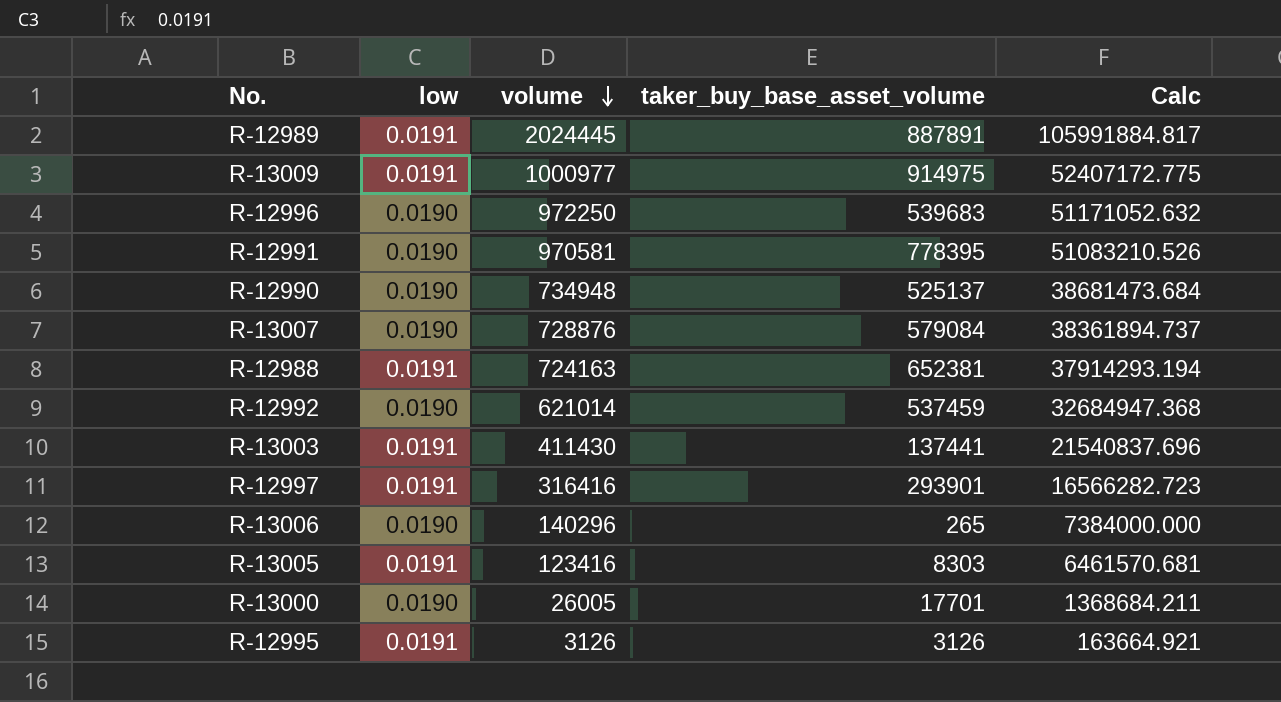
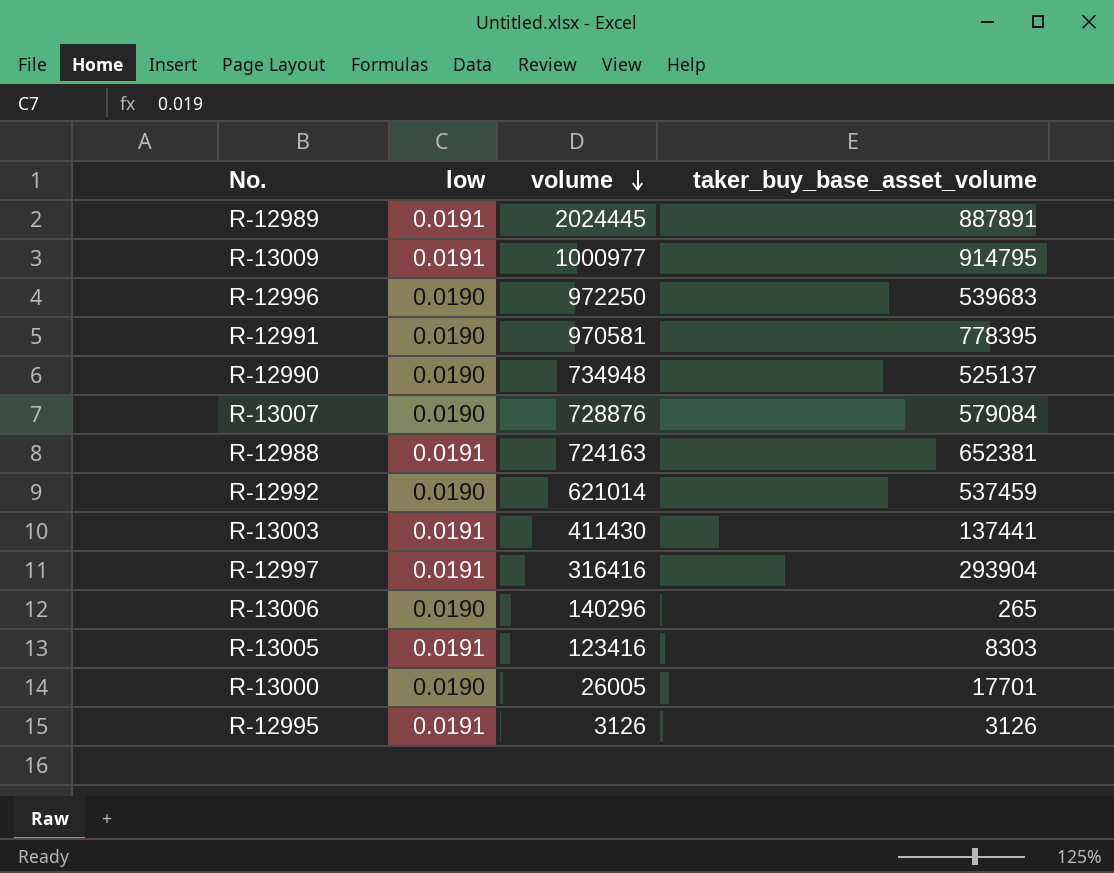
column Calc | formula: [volume] / [low] -> none
R-13009 | taker_buy_base_asset_volume: 914975 -> 914795
R-12997 | taker_buy_base_asset_volume: 293901 -> 293904

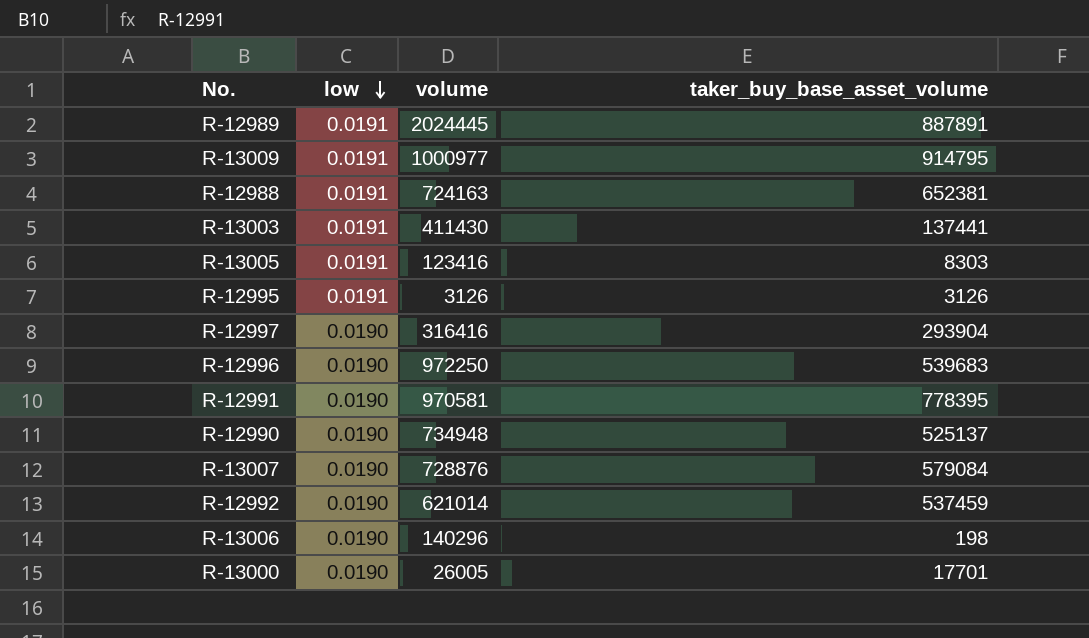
row order: volume descending -> low descending
R-12997 | low: 0.0191 -> 0.0190
R-13006 | taker_buy_base_asset_volume: 265 -> 198

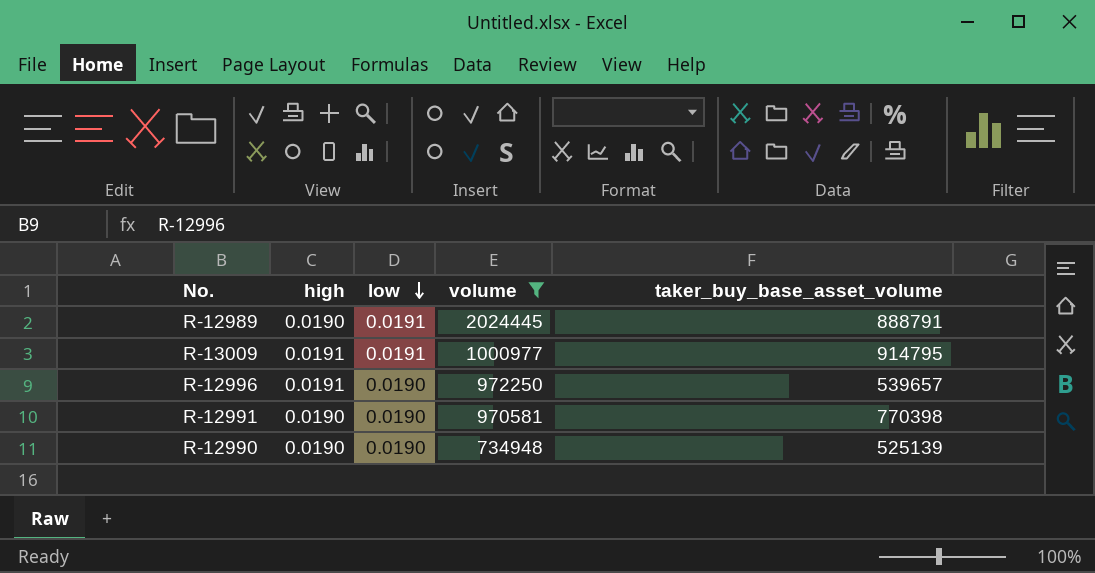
filter: none -> volume >= 734948
column high | position: none -> 2
R-12989 | taker_buy_base_asset_volume: 887891 -> 888791
R-12996 | taker_buy_base_asset_volume: 539683 -> 539657
R-12991 | taker_buy_base_asset_volume: 778395 -> 770398
R-12990 | taker_buy_base_asset_volume: 525137 -> 525139

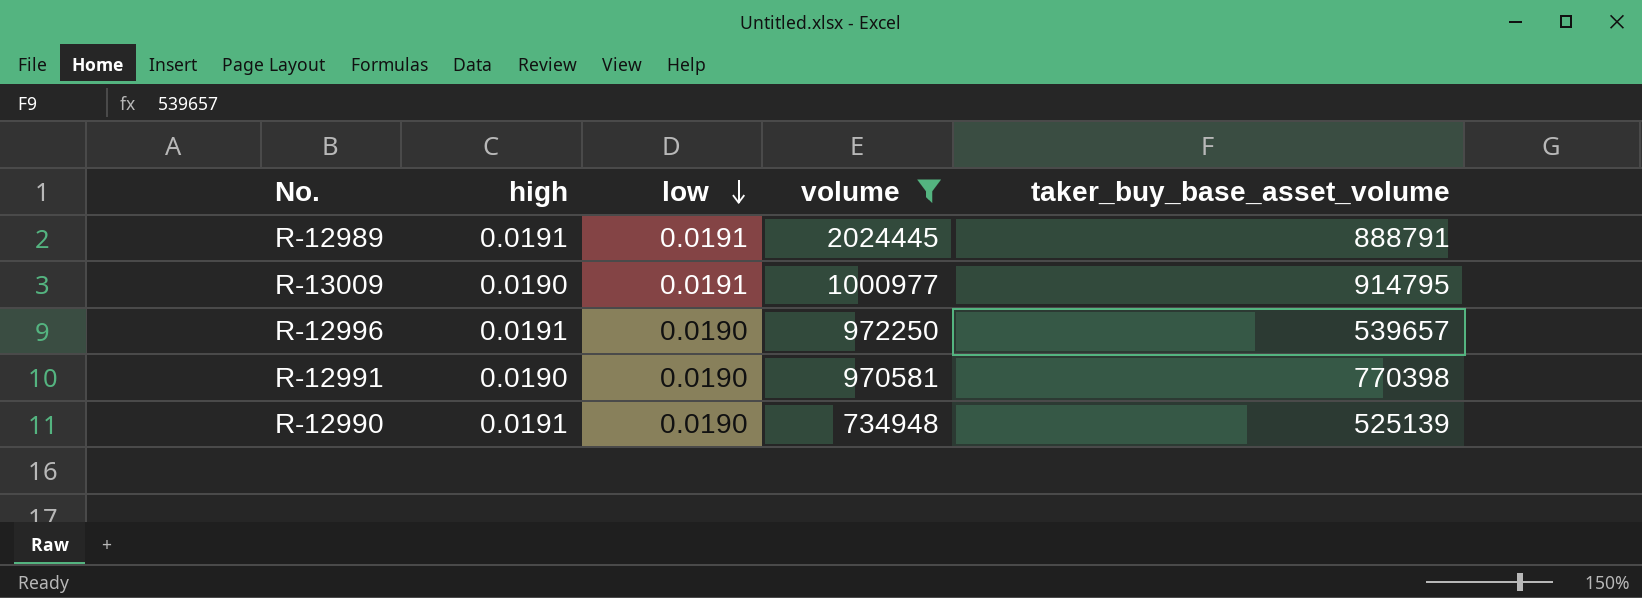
R-12989 | high: 0.0190 -> 0.0191
R-13009 | high: 0.0191 -> 0.0190
R-12990 | high: 0.0190 -> 0.0191

